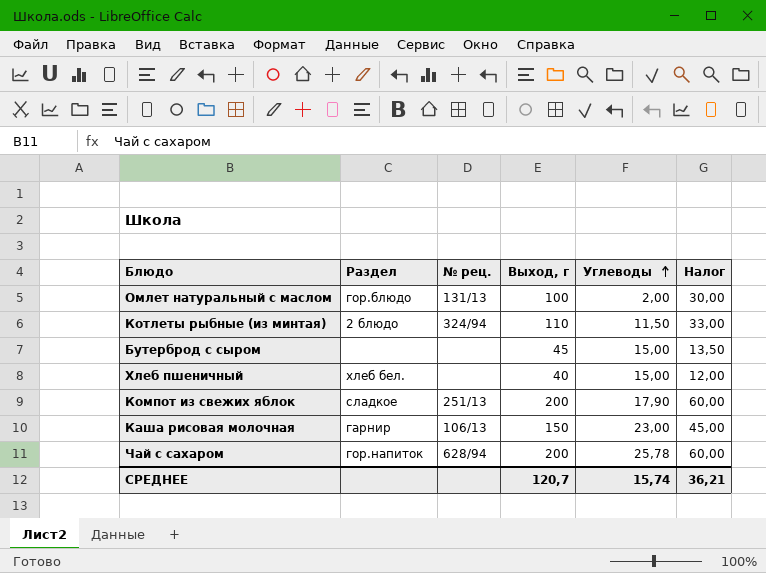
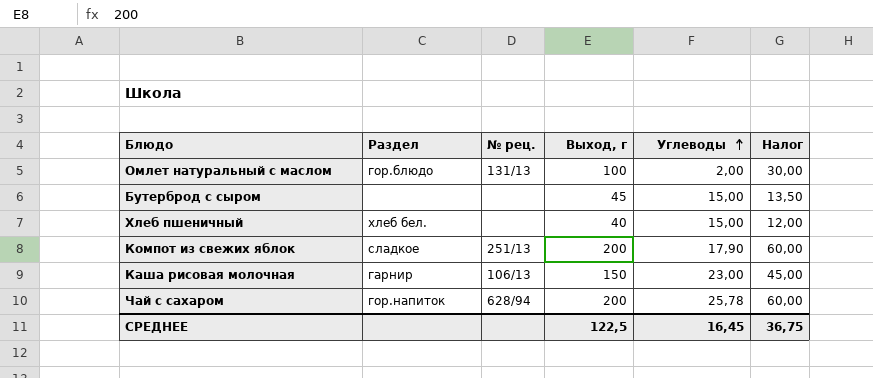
row Котлеты рыбные (из минтая): 2 блюдо | 324/94 | 110 | 11,50 | 33,00 -> none
СРЕДНЕЕ | Выход, г: 120,7 -> 122,5
СРЕДНЕЕ | Углеводы: 15,74 -> 16,45
СРЕДНЕЕ | Налог: 36,21 -> 36,75

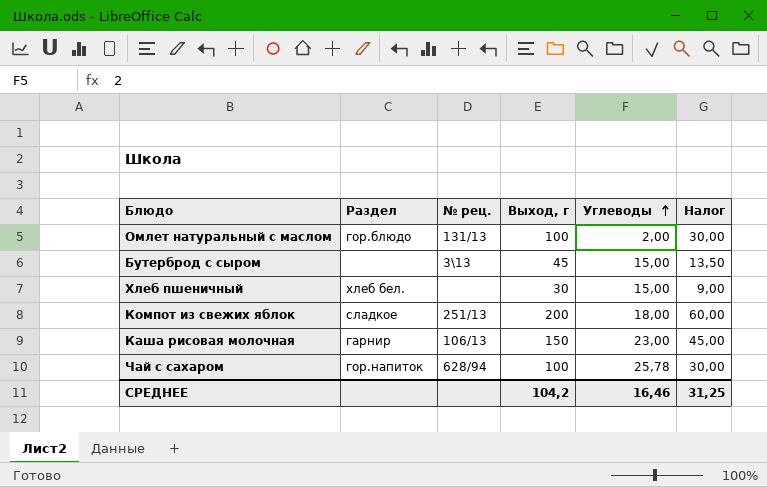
Бутерброд с сыром | № рец.: none -> 3\13
Хлеб пшеничный | Выход, г: 40 -> 30
Хлеб пшеничный | Налог: 12,00 -> 9,00
Компот из свежих яблок | Углеводы: 17,90 -> 18,00
Чай с сахаром | Выход, г: 200 -> 100
Чай с сахаром | Налог: 60,00 -> 30,00
СРЕДНЕЕ | Выход, г: 122,5 -> 104,2
СРЕДНЕЕ | Углеводы: 16,45 -> 16,46
СРЕДНЕЕ | Налог: 36,75 -> 31,25

